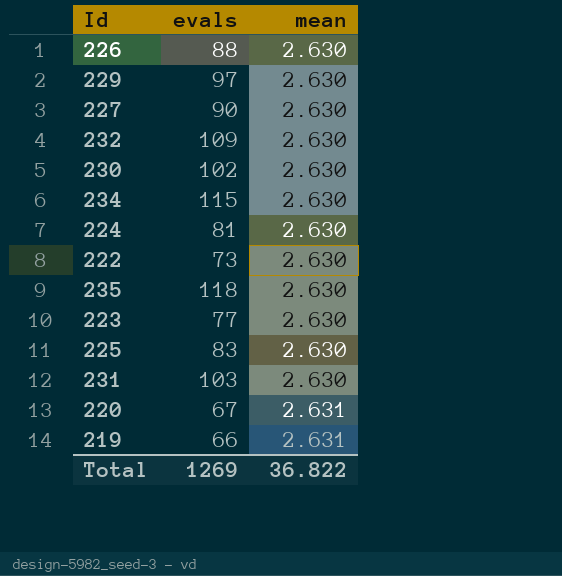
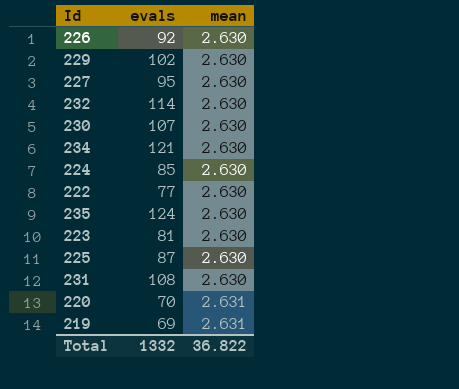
226 | evals: 88 -> 92
229 | evals: 97 -> 102
227 | evals: 90 -> 95
232 | evals: 109 -> 114
230 | evals: 102 -> 107
234 | evals: 115 -> 121
224 | evals: 81 -> 85
222 | evals: 73 -> 77
235 | evals: 118 -> 124
223 | evals: 77 -> 81
225 | evals: 83 -> 87
231 | evals: 103 -> 108
220 | evals: 67 -> 70
219 | evals: 66 -> 69
Total | evals: 1269 -> 1332

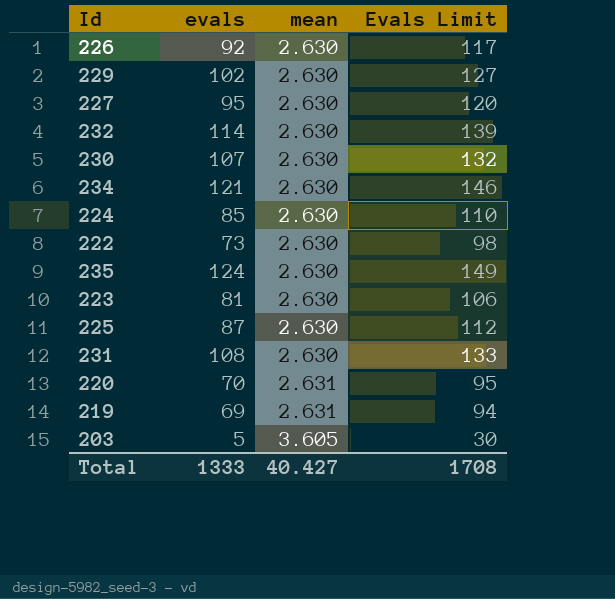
column Evals Limit | formula: none -> [evals] + 25
222 | evals: 77 -> 73
row 203: none -> 5 | 3.605 | 30
Total | evals: 1332 -> 1333
Total | mean: 36.822 -> 40.427

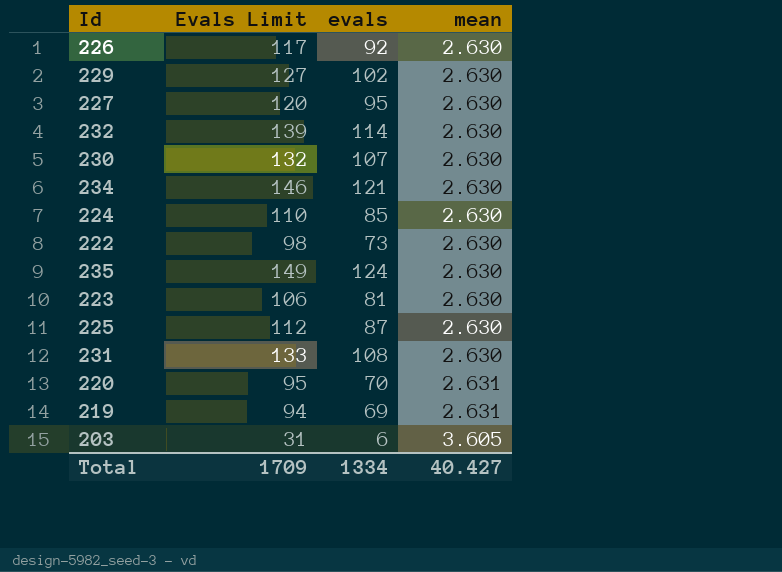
column Evals Limit | position: 4 -> 2
203 | Evals Limit: 30 -> 31
203 | evals: 5 -> 6
Total | Evals Limit: 1708 -> 1709
Total | evals: 1333 -> 1334

